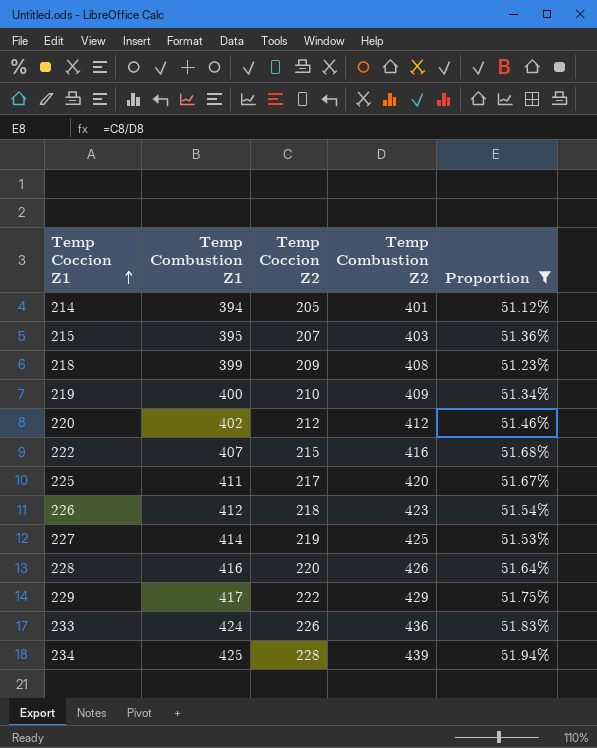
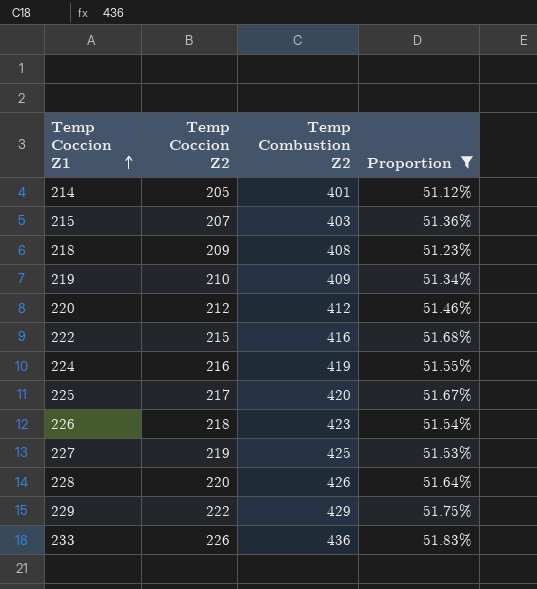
column Temp Combustion Z1 | position: 2 -> none
row 234: 425 | 228 | 439 | 51.94% -> none
row 224: none -> 216 | 419 | 51.55%

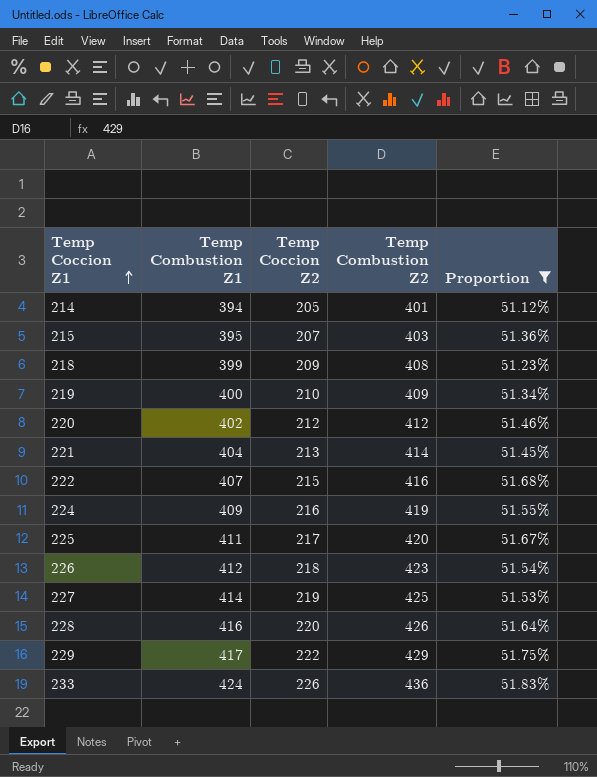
column Temp Combustion Z1 | position: none -> 2
row 221: none -> 404 | 213 | 414 | 51.45%

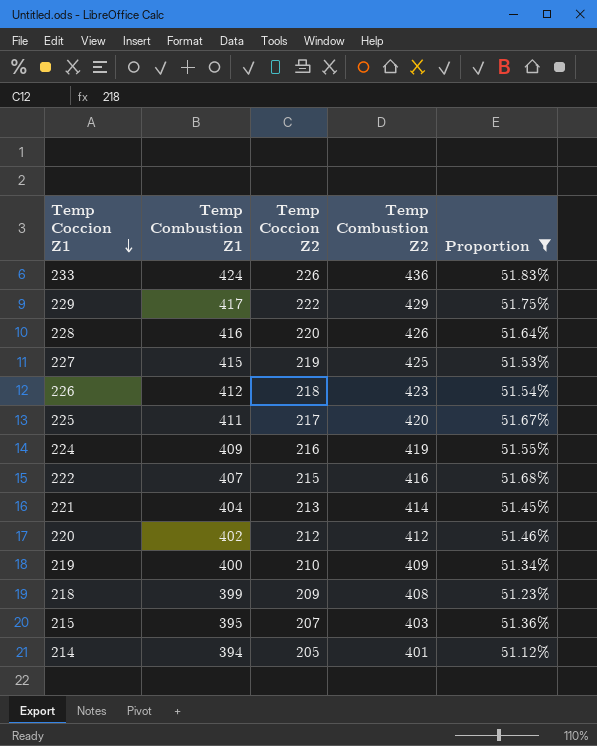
row order: Temp Coccion Z1 ascending -> Temp Coccion Z1 descending
227 | Temp Combustion Z1: 414 -> 415

